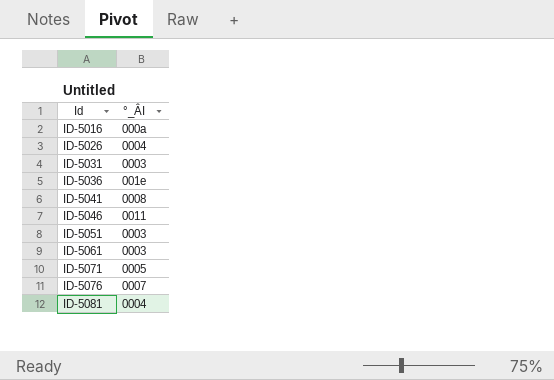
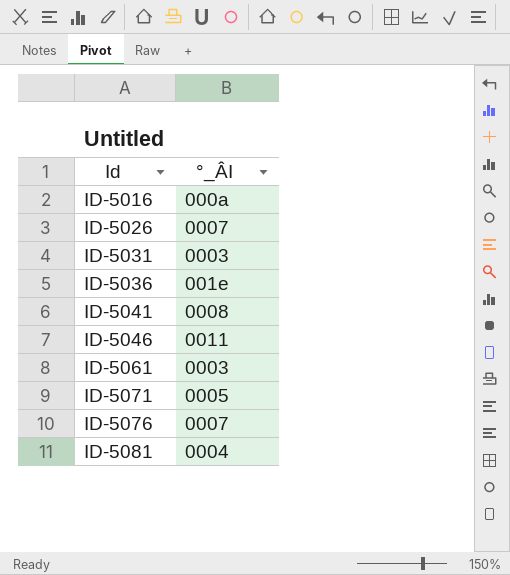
row ID-5051: 0003 -> none
ID-5026 | °_ÂI: 0004 -> 0007

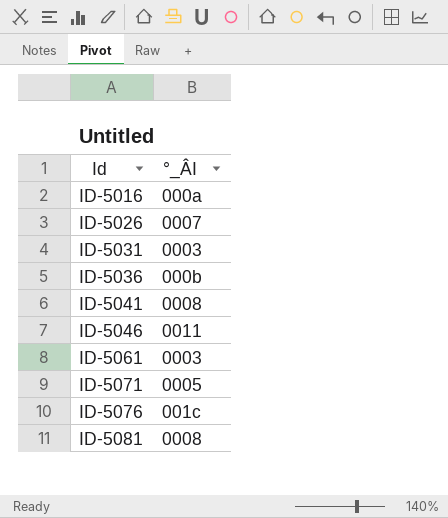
ID-5036 | °_ÂI: 001e -> 000b
ID-5076 | °_ÂI: 0007 -> 001c
ID-5081 | °_ÂI: 0004 -> 0008

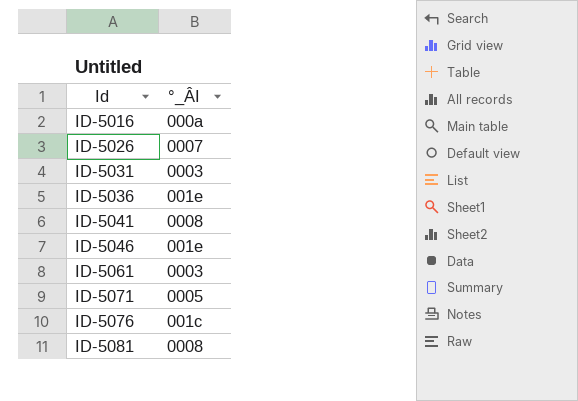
ID-5036 | °_ÂI: 000b -> 001e
ID-5046 | °_ÂI: 0011 -> 001e

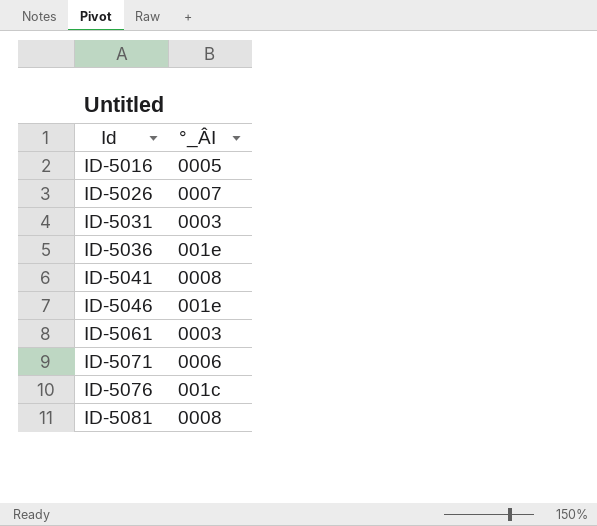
ID-5016 | °_ÂI: 000a -> 0005
ID-5071 | °_ÂI: 0005 -> 0006

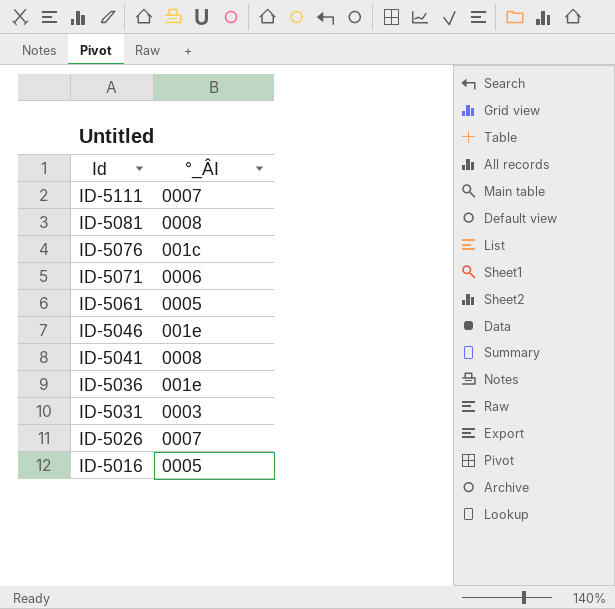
row order: Id ascending -> Id descending
row ID-5111: none -> 0007
ID-5061 | °_ÂI: 0003 -> 0005

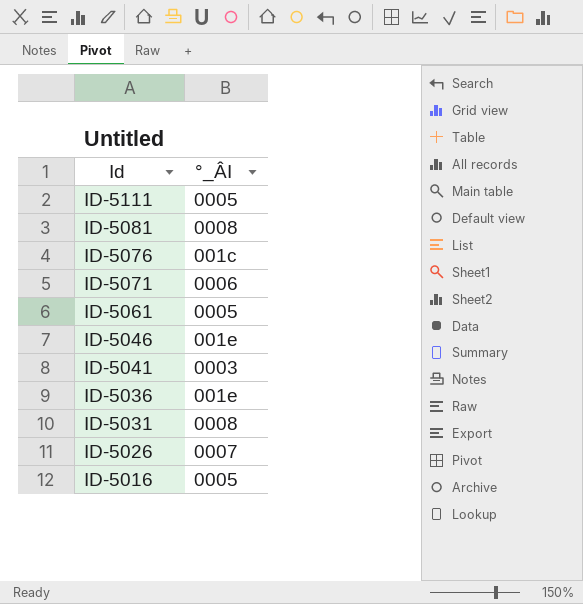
ID-5111 | °_ÂI: 0007 -> 0005
ID-5041 | °_ÂI: 0008 -> 0003
ID-5031 | °_ÂI: 0003 -> 0008

